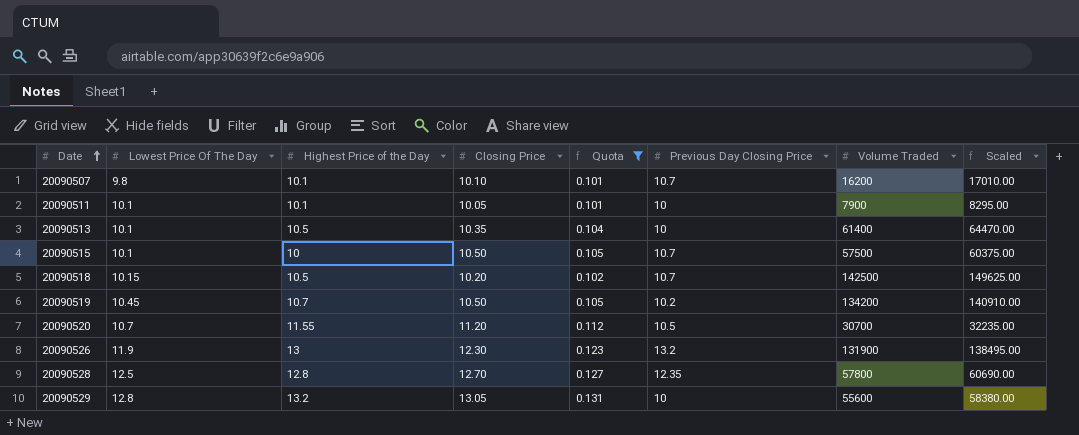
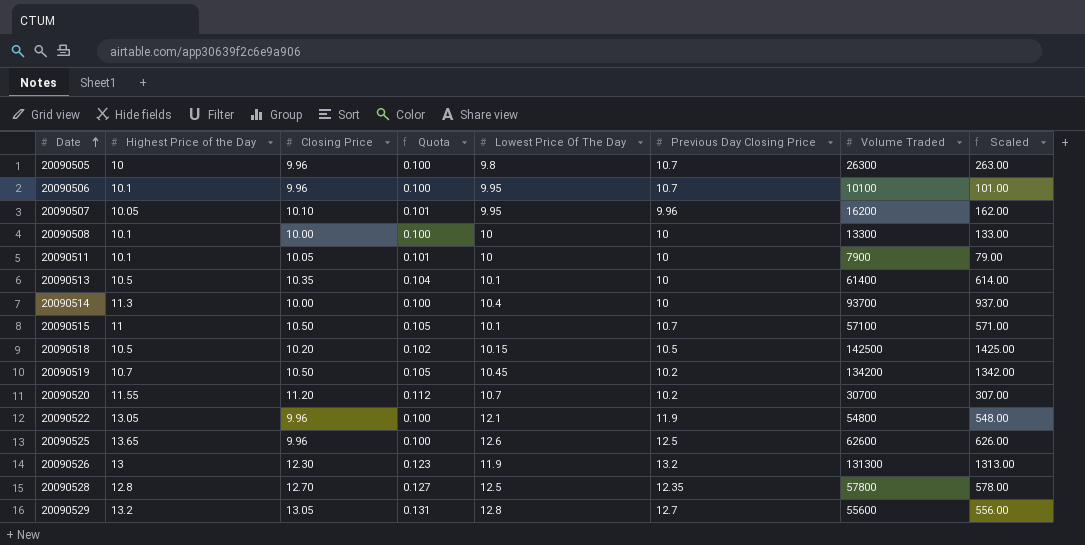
filter: Quota != 0.100 -> none
column Lowest Price Of The Day | position: 2 -> 5
column Scaled | formula: [Volume Traded] * 1.05 -> [Volume Traded] * 0.01
20090507 | Highest Price of the Day: 10.1 -> 10.05
20090507 | Lowest Price Of The Day: 9.8 -> 9.95
20090507 | Previous Day Closing Price: 10.7 -> 9.96
20090511 | Lowest Price Of The Day: 10.1 -> 10
20090515 | Highest Price of the Day: 10 -> 11
20090515 | Volume Traded: 57500 -> 57100
20090518 | Previous Day Closing Price: 10.7 -> 10.5
20090520 | Previous Day Closing Price: 10.5 -> 10.2
20090526 | Volume Traded: 131900 -> 131300
20090529 | Previous Day Closing Price: 10 -> 12.7

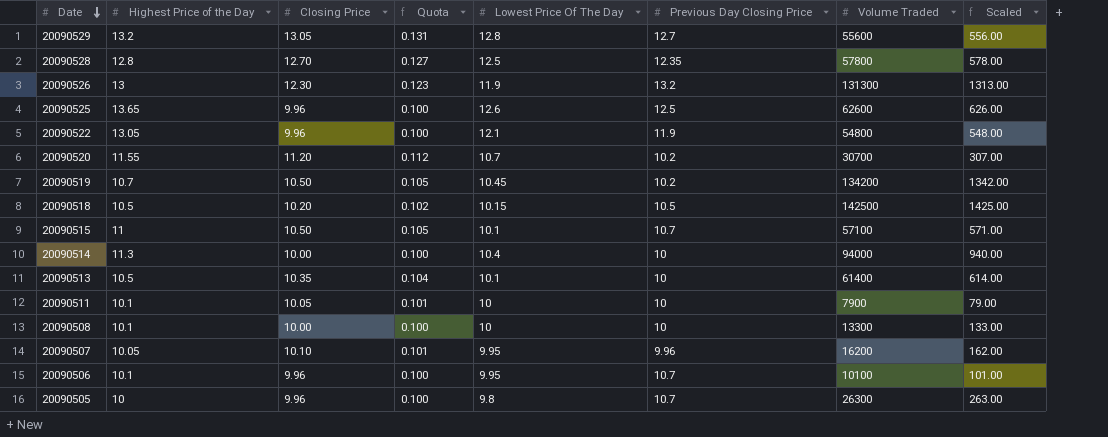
row order: Date ascending -> Date descending
20090514 | Volume Traded: 93700 -> 94000
20090514 | Scaled: 937.00 -> 940.00

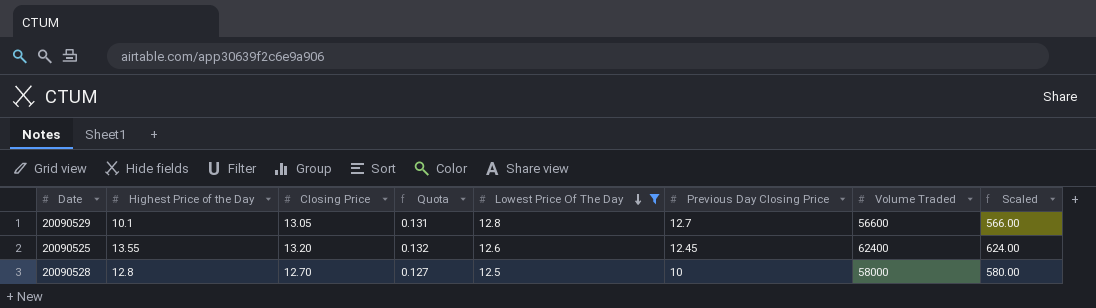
filter: none -> Lowest Price Of The Day >= 12.5
row order: Date descending -> Lowest Price Of The Day descending
20090529 | Highest Price of the Day: 13.2 -> 10.1
20090529 | Volume Traded: 55600 -> 56600
20090529 | Scaled: 556.00 -> 566.00
20090525 | Highest Price of the Day: 13.65 -> 13.55
20090525 | Closing Price: 9.96 -> 13.20
20090525 | Quota: 0.100 -> 0.132
20090525 | Previous Day Closing Price: 12.5 -> 12.45
20090525 | Volume Traded: 62600 -> 62400
20090525 | Scaled: 626.00 -> 624.00
20090528 | Previous Day Closing Price: 12.35 -> 10
20090528 | Volume Traded: 57800 -> 58000
20090528 | Scaled: 578.00 -> 580.00

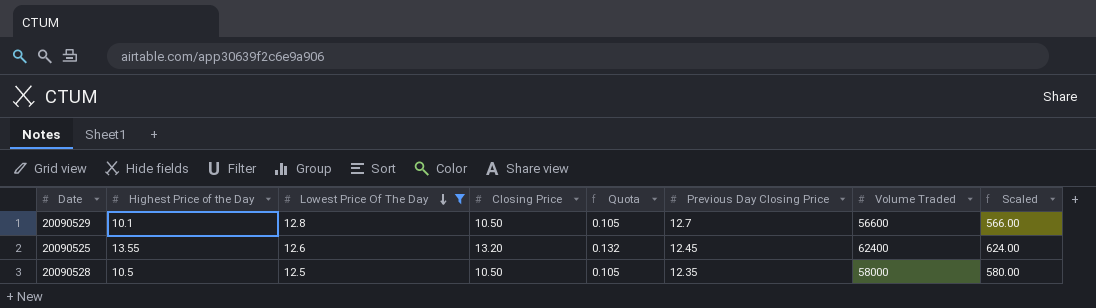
column Lowest Price Of The Day | position: 5 -> 3
20090529 | Closing Price: 13.05 -> 10.50
20090529 | Quota: 0.131 -> 0.105
20090528 | Highest Price of the Day: 12.8 -> 10.5
20090528 | Closing Price: 12.70 -> 10.50
20090528 | Quota: 0.127 -> 0.105
20090528 | Previous Day Closing Price: 10 -> 12.35

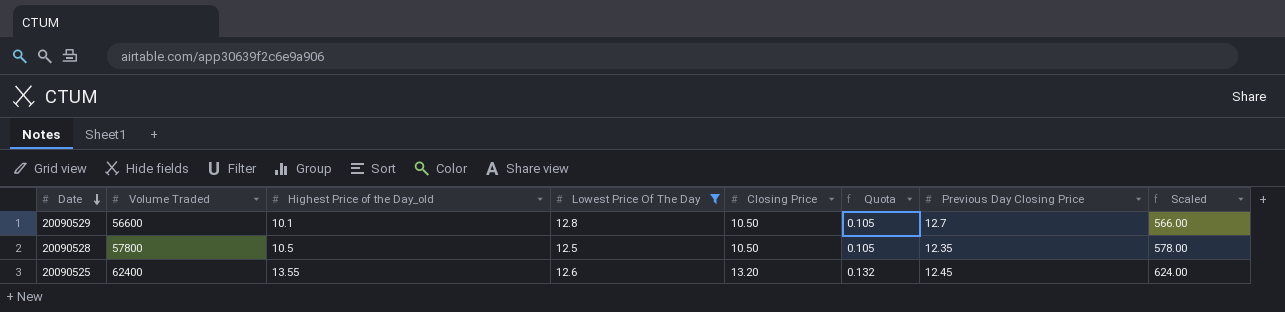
row order: Lowest Price Of The Day descending -> Date descending
column Volume Traded | position: 7 -> 2
column name: Highest Price of the Day -> Highest Price of the Day_old
20090528 | Volume Traded: 58000 -> 57800
20090528 | Scaled: 580.00 -> 578.00

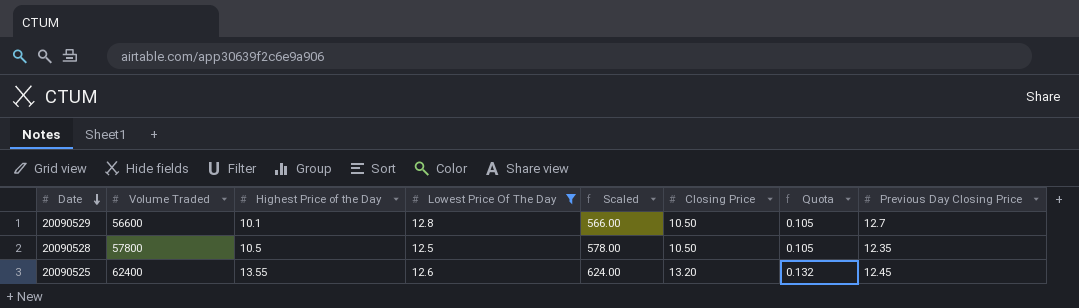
column name: Highest Price of the Day_old -> Highest Price of the Day
column Scaled | position: 8 -> 5

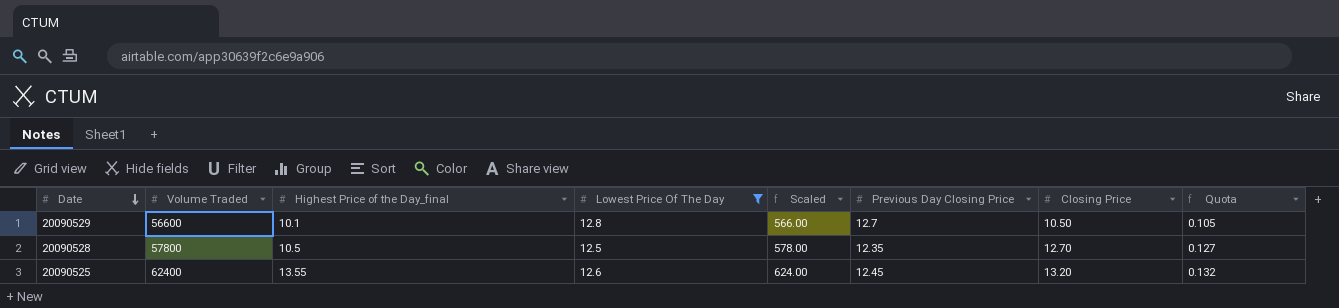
column name: Highest Price of the Day -> Highest Price of the Day_final
column Previous Day Closing Price | position: 8 -> 6
20090528 | Closing Price: 10.50 -> 12.70
20090528 | Quota: 0.105 -> 0.127

